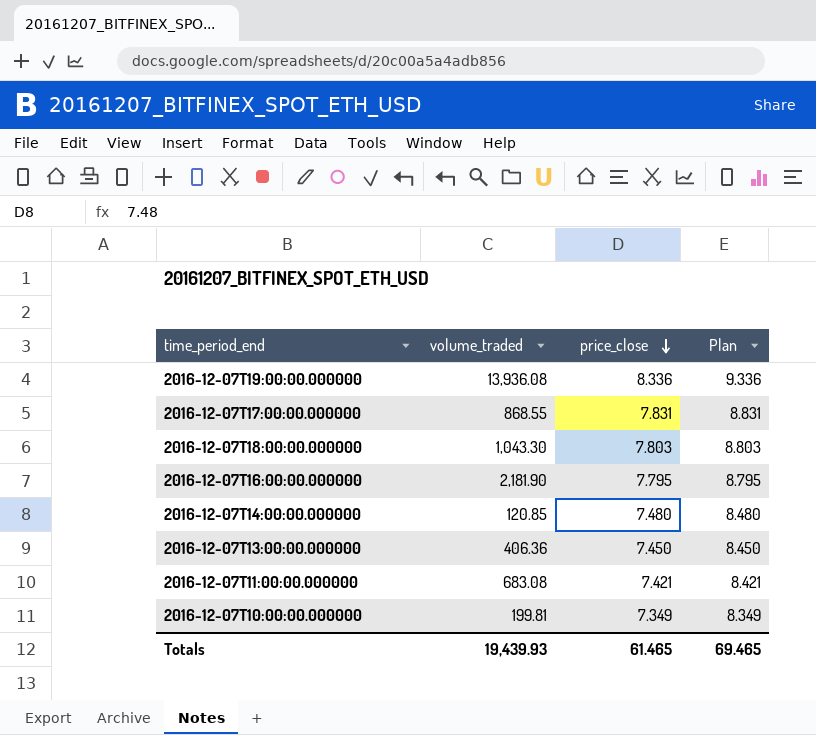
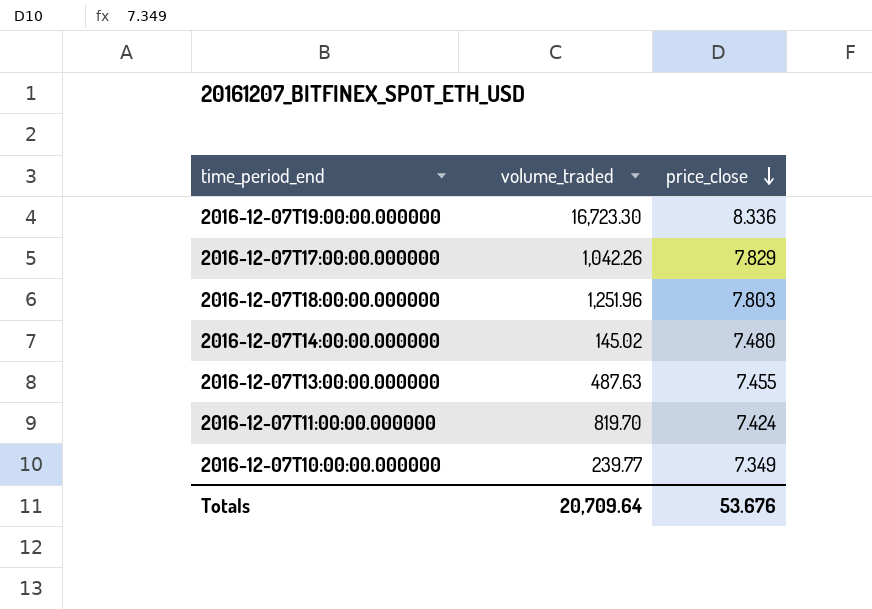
column Plan | formula: [price_close] + 1 -> none
row 2016-12-07T16:00:00.000000: 2,181.90 | 7.795 | 8.795 -> none
2016-12-07T19:00:00.000000 | volume_traded: 13,936.08 -> 16,723.30
2016-12-07T17:00:00.000000 | volume_traded: 868.55 -> 1,042.26
2016-12-07T17:00:00.000000 | price_close: 7.831 -> 7.829
2016-12-07T18:00:00.000000 | volume_traded: 1,043.30 -> 1,251.96
2016-12-07T14:00:00.000000 | volume_traded: 120.85 -> 145.02
2016-12-07T13:00:00.000000 | volume_traded: 406.36 -> 487.63
2016-12-07T13:00:00.000000 | price_close: 7.450 -> 7.455
2016-12-07T11:00:00.000000 | volume_traded: 683.08 -> 819.70
2016-12-07T11:00:00.000000 | price_close: 7.421 -> 7.424
2016-12-07T10:00:00.000000 | volume_traded: 199.81 -> 239.77
Totals | volume_traded: 19,439.93 -> 20,709.64
Totals | price_close: 61.465 -> 53.676

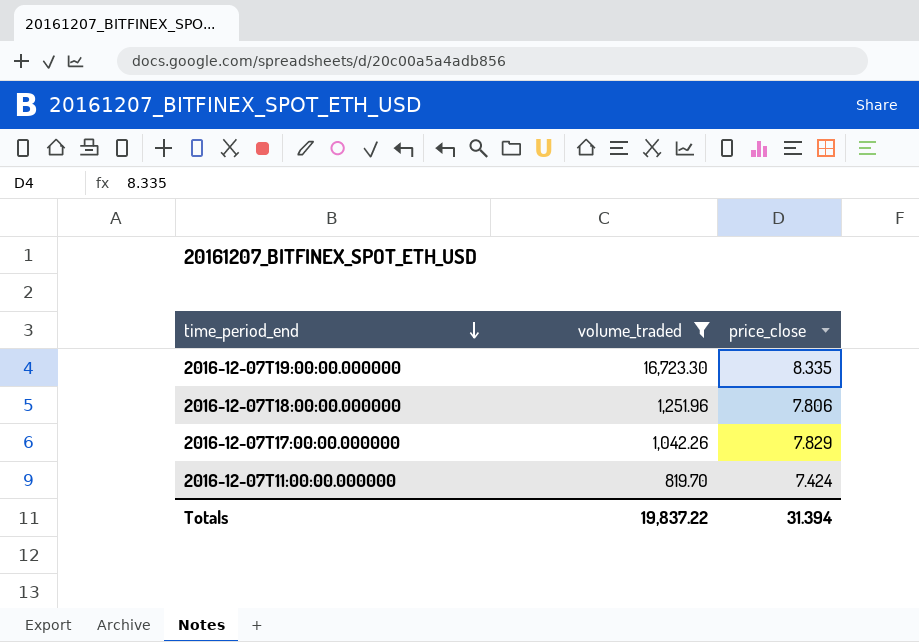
filter: none -> volume_traded >= 819.70
row order: price_close descending -> time_period_end descending
2016-12-07T19:00:00.000000 | price_close: 8.336 -> 8.335
2016-12-07T18:00:00.000000 | price_close: 7.803 -> 7.806
Totals | volume_traded: 20,709.64 -> 19,837.22
Totals | price_close: 53.676 -> 31.394

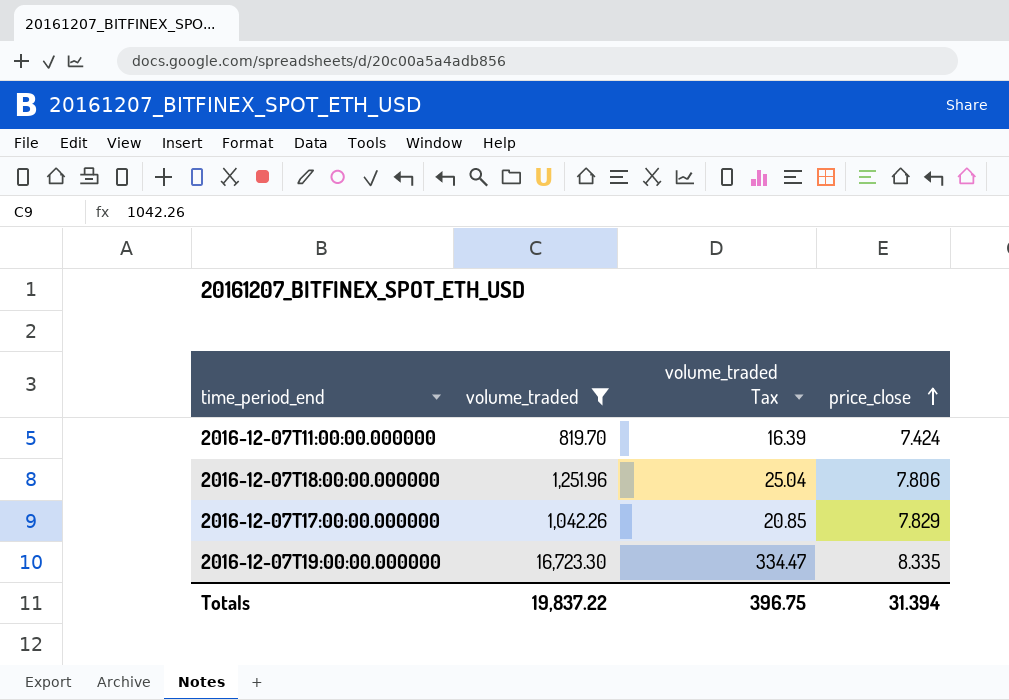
row order: time_period_end descending -> price_close ascending
column volume_traded Tax | formula: none -> [volume_traded] * 0.02

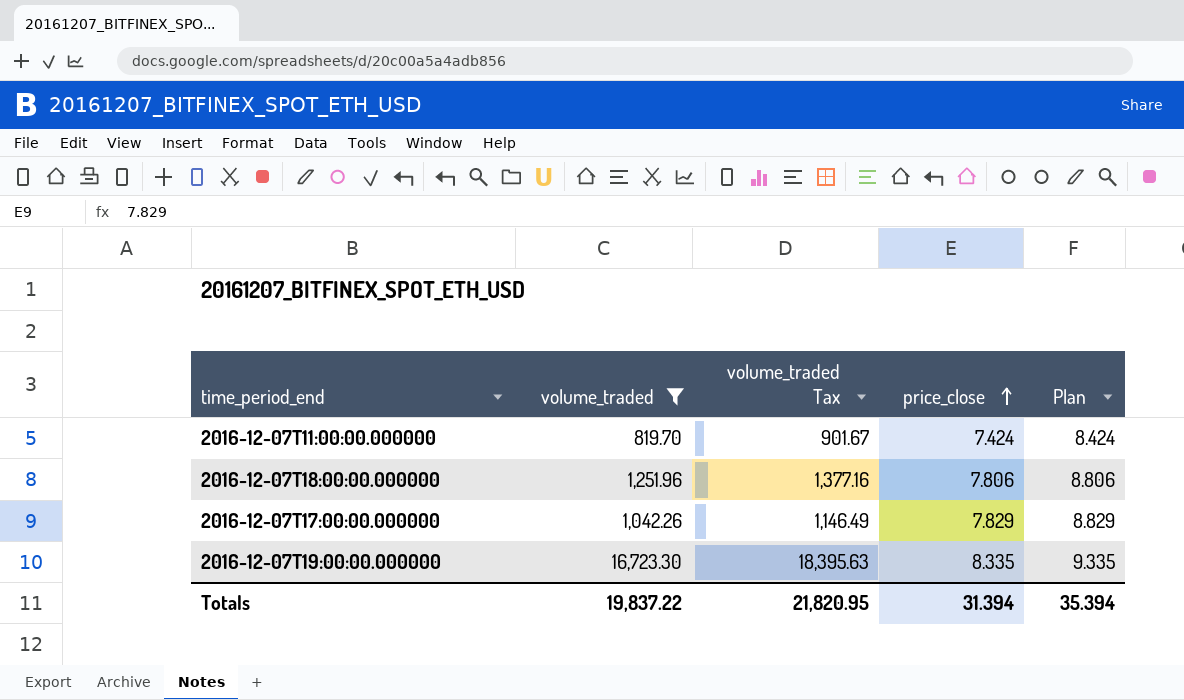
column volume_traded Tax | formula: [volume_traded] * 0.02 -> [volume_traded] * 1.1
column Plan | formula: none -> [price_close] + 1
Totals | volume_traded Tax: 396.75 -> 21,820.95

